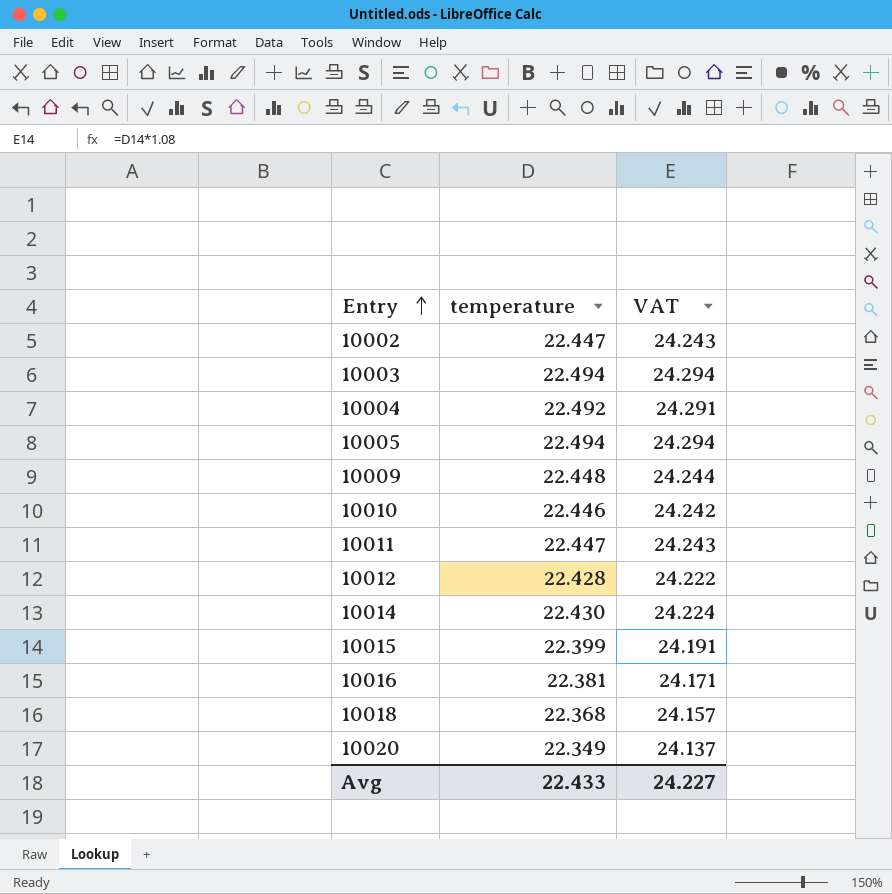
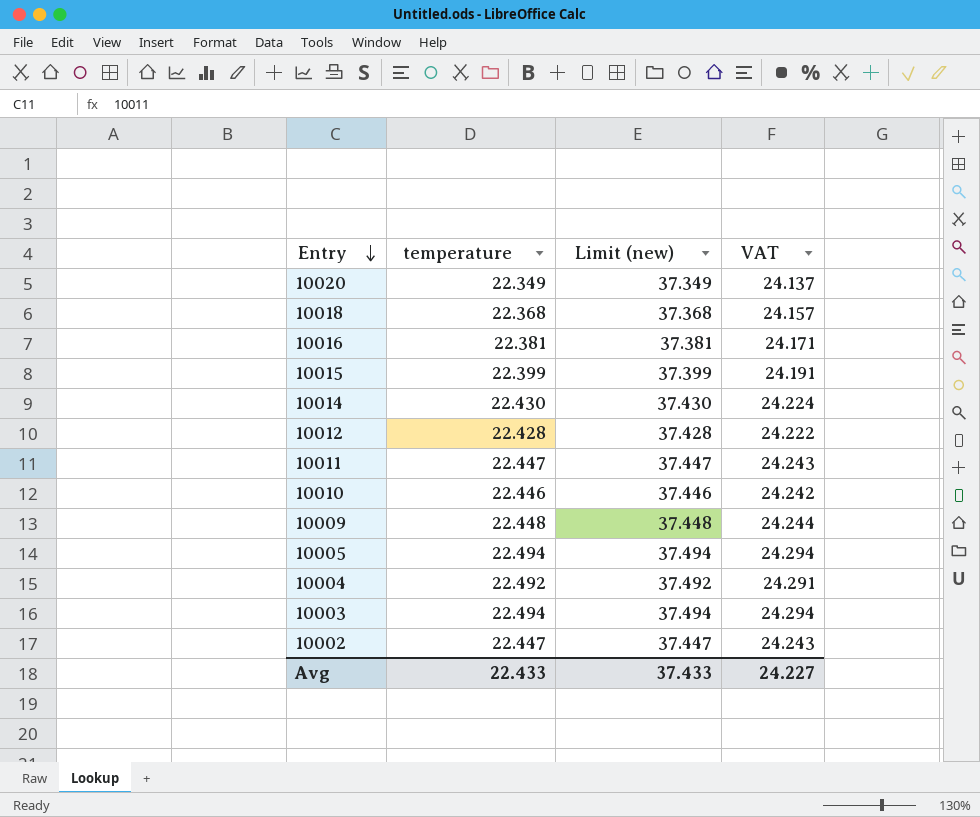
row order: Entry ascending -> Entry descending
column Limit (new) | formula: none -> [temperature] + 15

